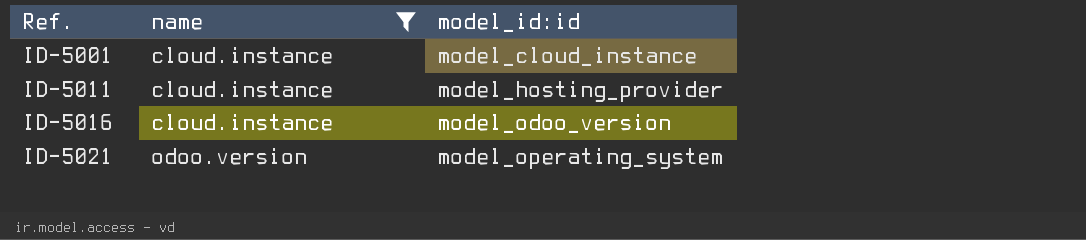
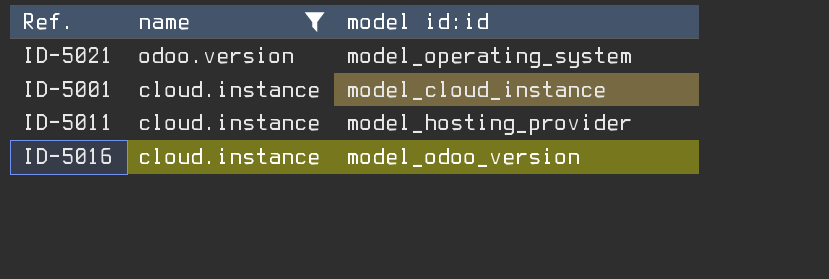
row order: Ref. ascending -> name descending
column name: model_id:id -> model id:id

